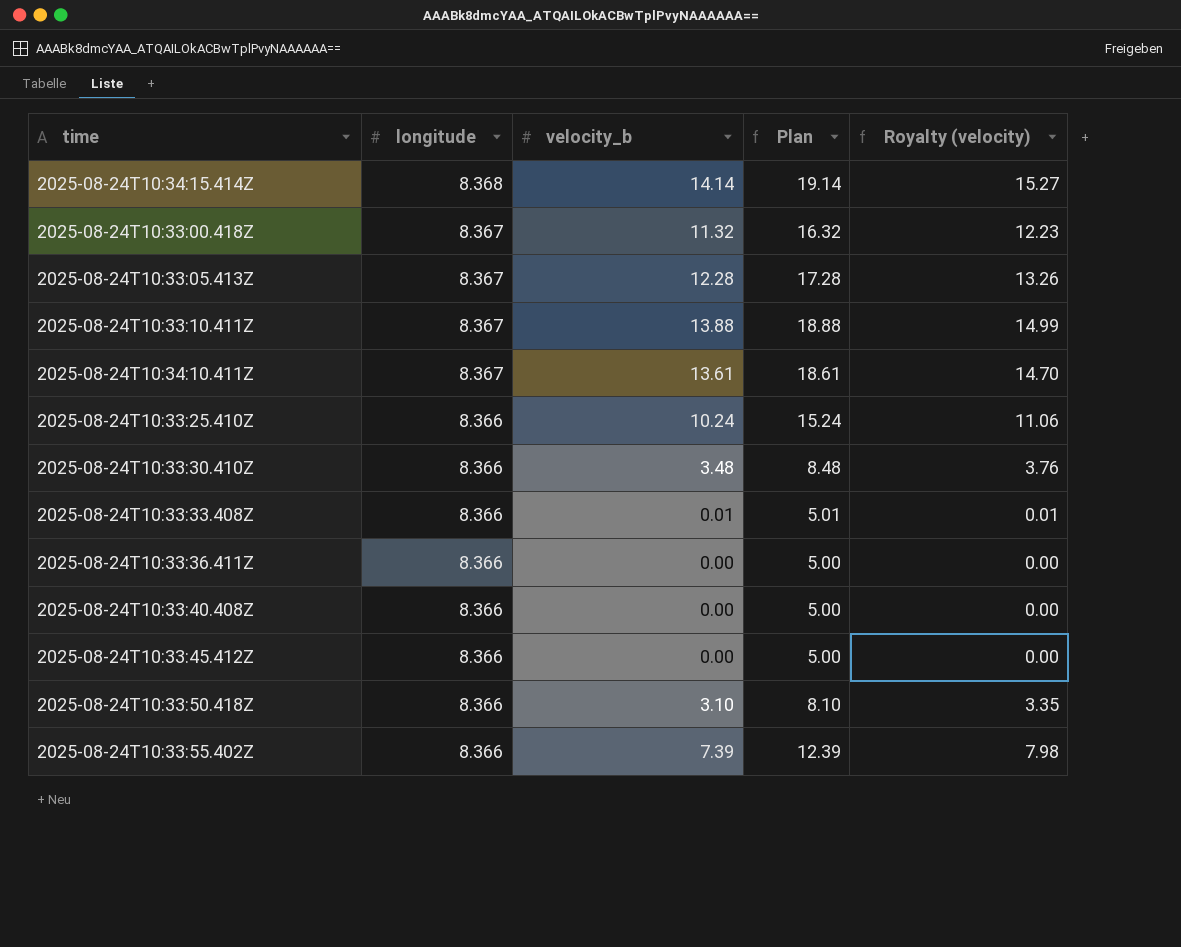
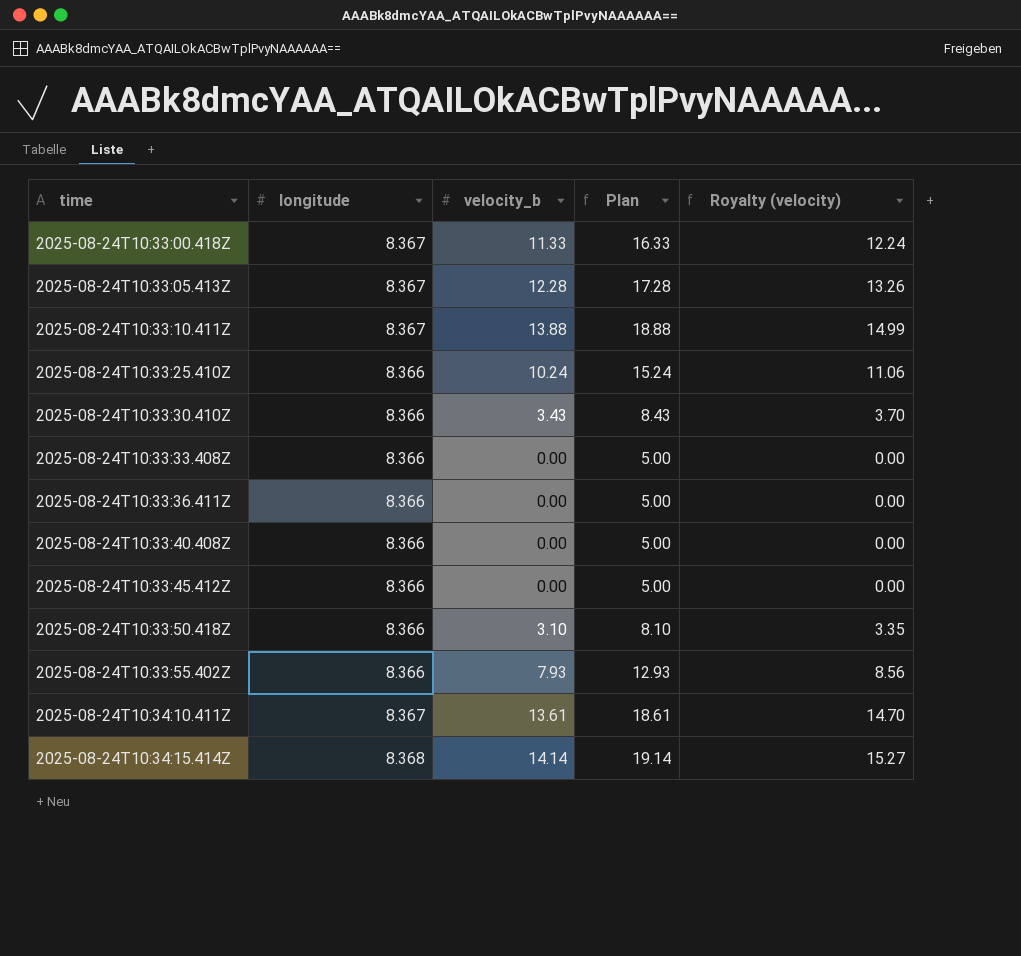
row order: longitude descending -> time ascending
2025-08-24T10:33:00.418Z | velocity_b: 11.32 -> 11.33
2025-08-24T10:33:00.418Z | Plan: 16.32 -> 16.33
2025-08-24T10:33:00.418Z | Royalty (velocity): 12.23 -> 12.24
2025-08-24T10:33:30.410Z | velocity_b: 3.48 -> 3.43
2025-08-24T10:33:30.410Z | Plan: 8.48 -> 8.43
2025-08-24T10:33:30.410Z | Royalty (velocity): 3.76 -> 3.70
2025-08-24T10:33:33.408Z | velocity_b: 0.01 -> 0.00
2025-08-24T10:33:33.408Z | Plan: 5.01 -> 5.00
2025-08-24T10:33:33.408Z | Royalty (velocity): 0.01 -> 0.00
2025-08-24T10:33:55.402Z | velocity_b: 7.39 -> 7.93
2025-08-24T10:33:55.402Z | Plan: 12.39 -> 12.93
2025-08-24T10:33:55.402Z | Royalty (velocity): 7.98 -> 8.56

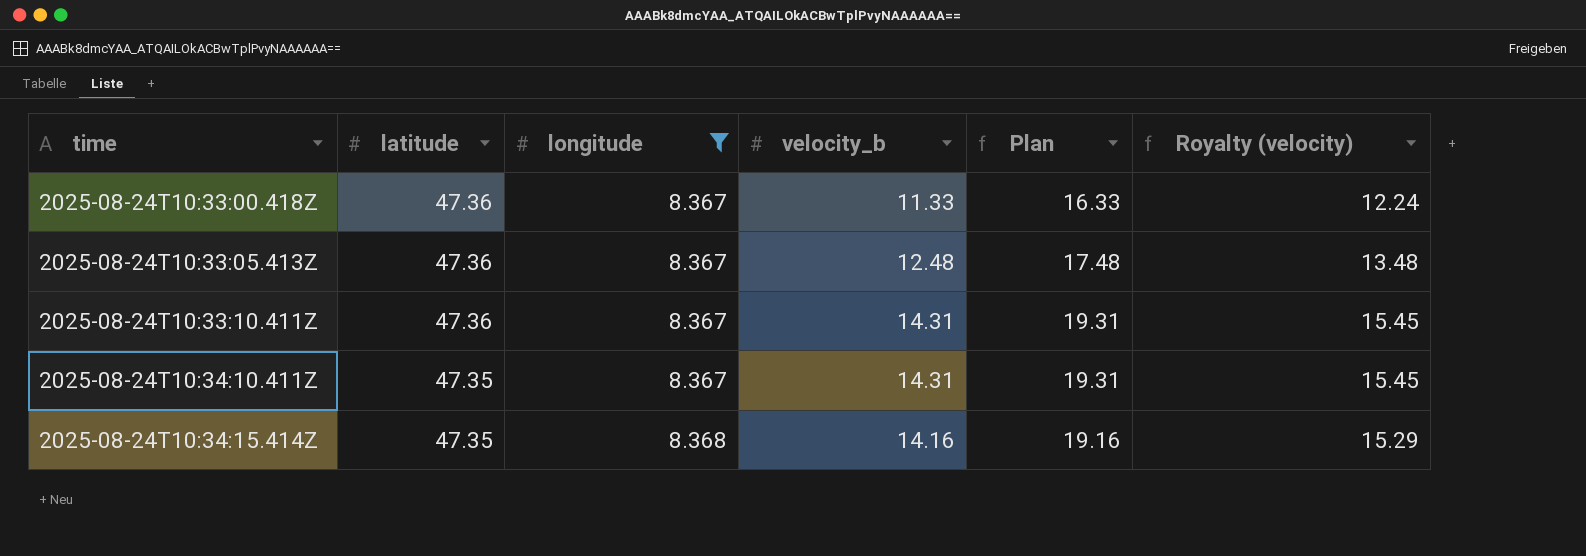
filter: none -> longitude != 8.366
column latitude | position: none -> 2
2025-08-24T10:33:05.413Z | velocity_b: 12.28 -> 12.48
2025-08-24T10:33:05.413Z | Plan: 17.28 -> 17.48
2025-08-24T10:33:05.413Z | Royalty (velocity): 13.26 -> 13.48
2025-08-24T10:33:10.411Z | velocity_b: 13.88 -> 14.31
2025-08-24T10:33:10.411Z | Plan: 18.88 -> 19.31
2025-08-24T10:33:10.411Z | Royalty (velocity): 14.99 -> 15.45
2025-08-24T10:34:10.411Z | velocity_b: 13.61 -> 14.31
2025-08-24T10:34:10.411Z | Plan: 18.61 -> 19.31
2025-08-24T10:34:10.411Z | Royalty (velocity): 14.70 -> 15.45
2025-08-24T10:34:15.414Z | velocity_b: 14.14 -> 14.16
2025-08-24T10:34:15.414Z | Plan: 19.14 -> 19.16
2025-08-24T10:34:15.414Z | Royalty (velocity): 15.27 -> 15.29

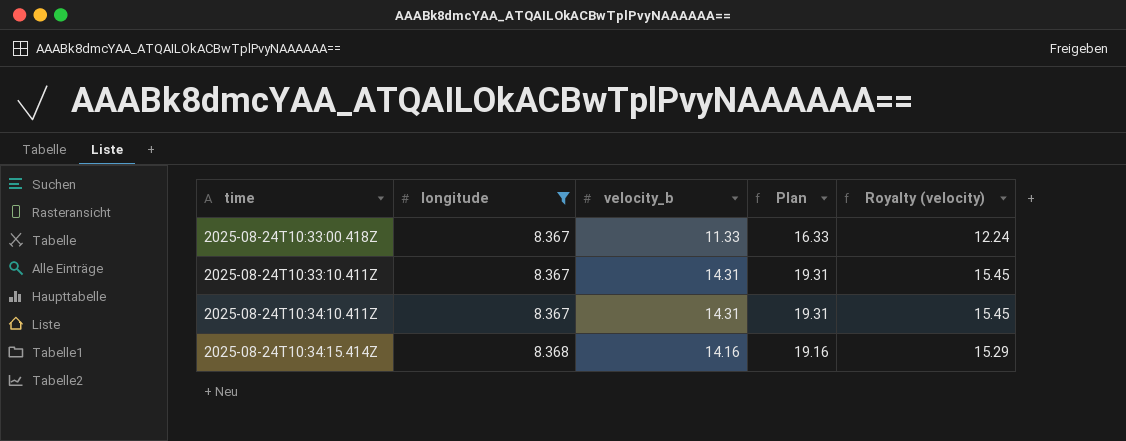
column latitude | position: 2 -> none
row 2025-08-24T10:33:05.413Z: 47.36 | 8.367 | 12.48 | 17.48 | 13.48 -> none

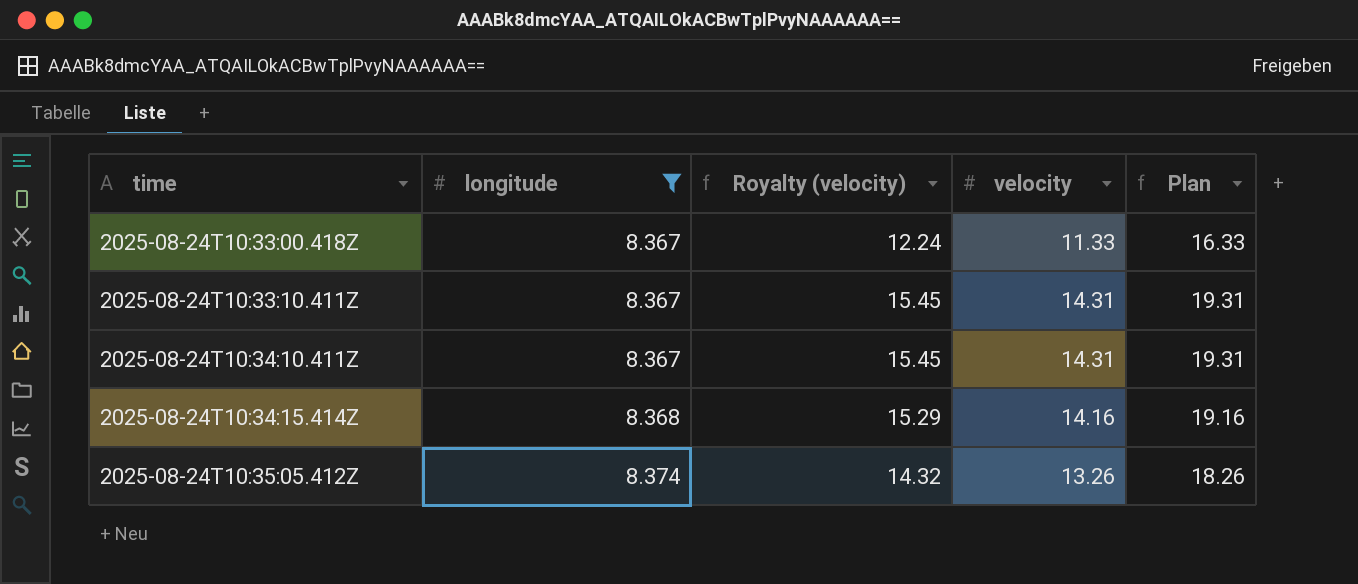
column Royalty (velocity) | position: 5 -> 3
column name: velocity_b -> velocity
row 2025-08-24T10:35:05.412Z: none -> 8.374 | 14.32 | 13.26 | 18.26

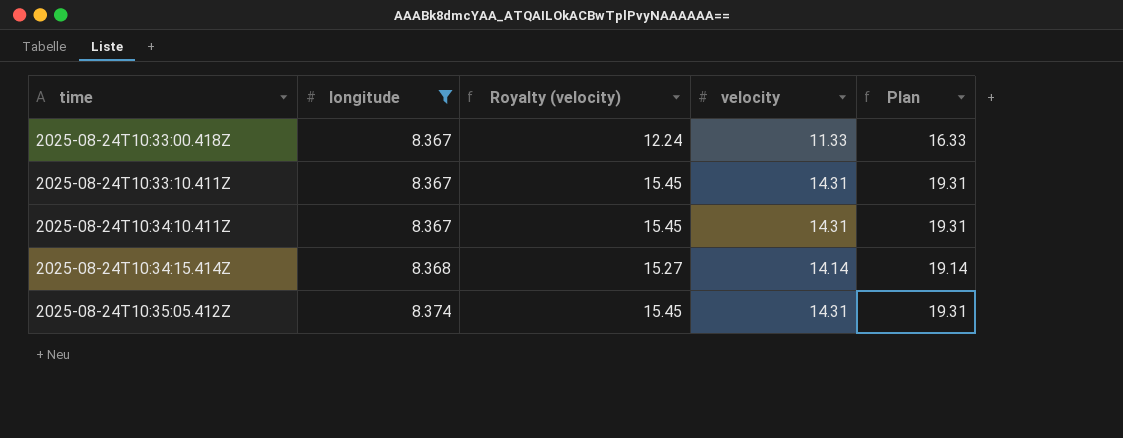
2025-08-24T10:34:15.414Z | Royalty (velocity): 15.29 -> 15.27
2025-08-24T10:34:15.414Z | velocity: 14.16 -> 14.14
2025-08-24T10:34:15.414Z | Plan: 19.16 -> 19.14
2025-08-24T10:35:05.412Z | Royalty (velocity): 14.32 -> 15.45
2025-08-24T10:35:05.412Z | velocity: 13.26 -> 14.31
2025-08-24T10:35:05.412Z | Plan: 18.26 -> 19.31

